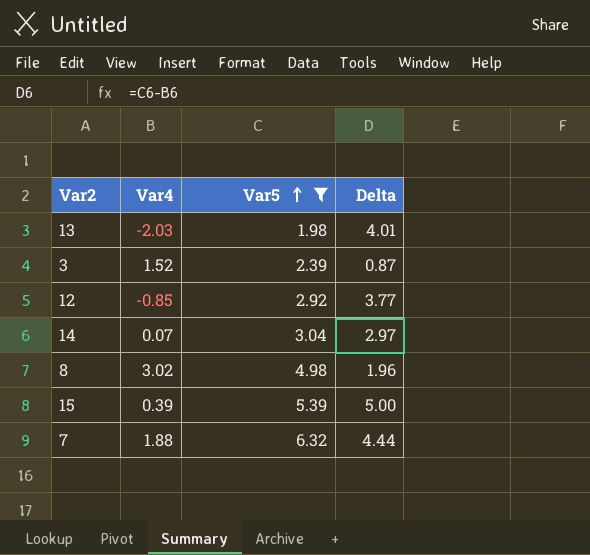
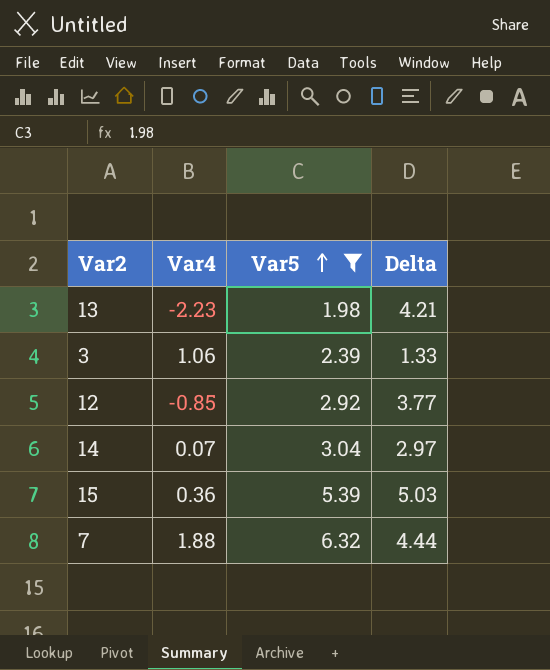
row 8: 3.02 | 4.98 | 1.96 -> none
13 | Var4: -2.03 -> -2.23
13 | Delta: 4.01 -> 4.21
3 | Var4: 1.52 -> 1.06
3 | Delta: 0.87 -> 1.33
15 | Var4: 0.39 -> 0.36
15 | Delta: 5.00 -> 5.03

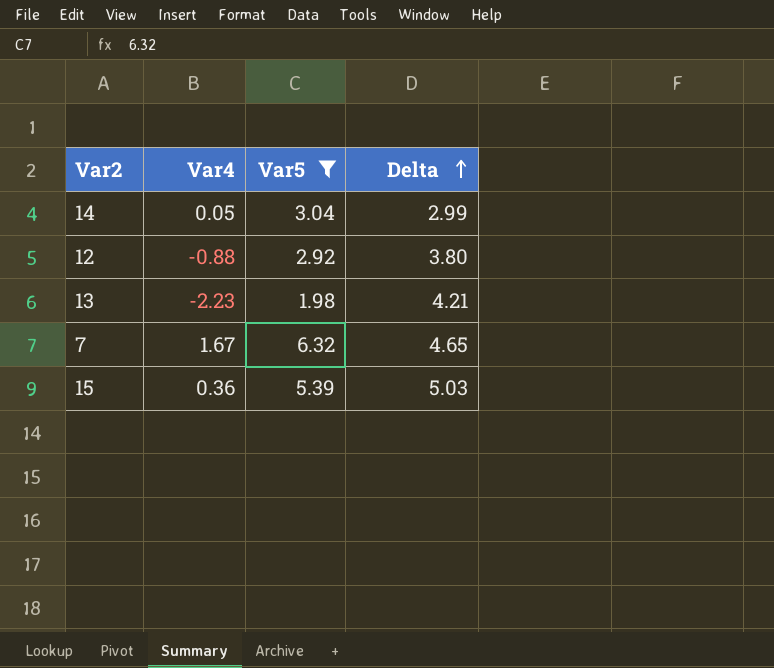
row order: Var5 ascending -> Delta ascending
row 3: 1.06 | 2.39 | 1.33 -> none
14 | Var4: 0.07 -> 0.05
14 | Delta: 2.97 -> 2.99
12 | Var4: -0.85 -> -0.88
12 | Delta: 3.77 -> 3.80
7 | Var4: 1.88 -> 1.67
7 | Delta: 4.44 -> 4.65

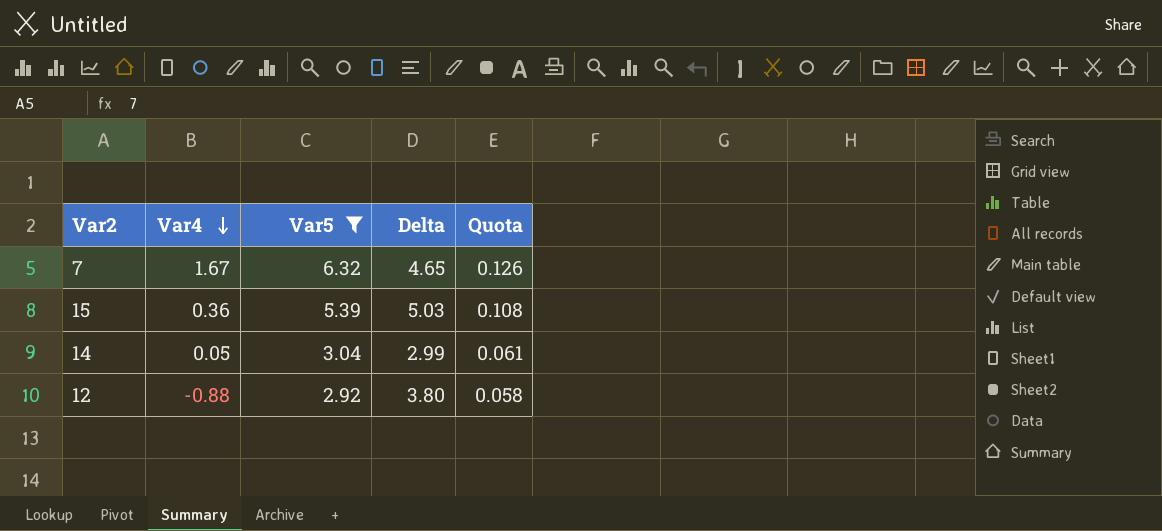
row order: Delta ascending -> Var4 descending
column Quota | formula: none -> [Var5] * 0.02
row 13: -2.23 | 1.98 | 4.21 -> none

